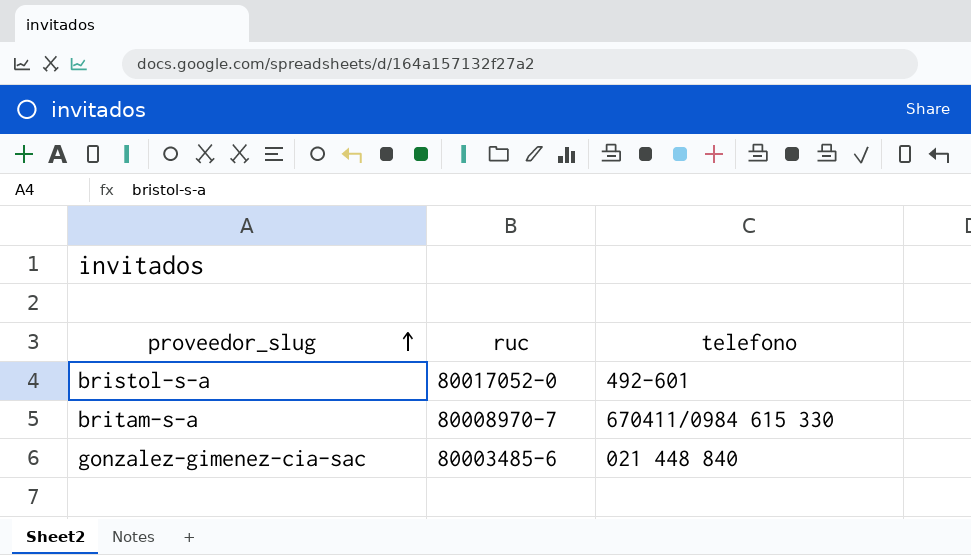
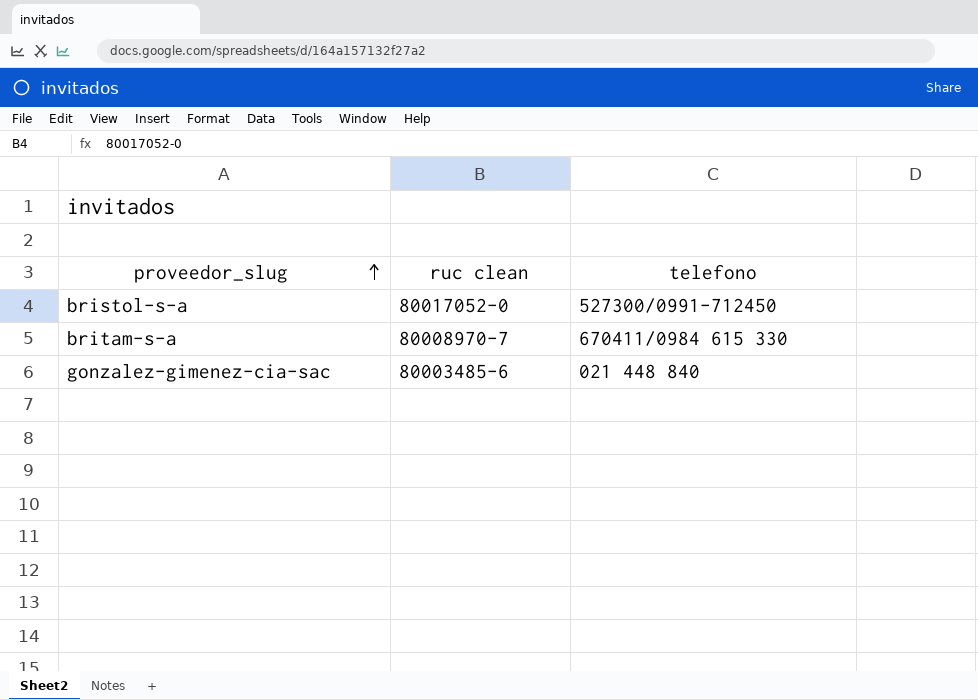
column name: ruc -> ruc clean
bristol-s-a | telefono: 492-601 -> 527300/0991-712450

